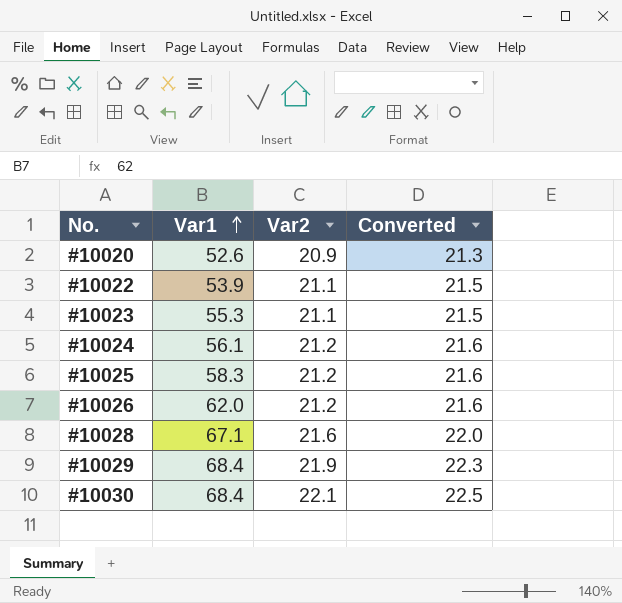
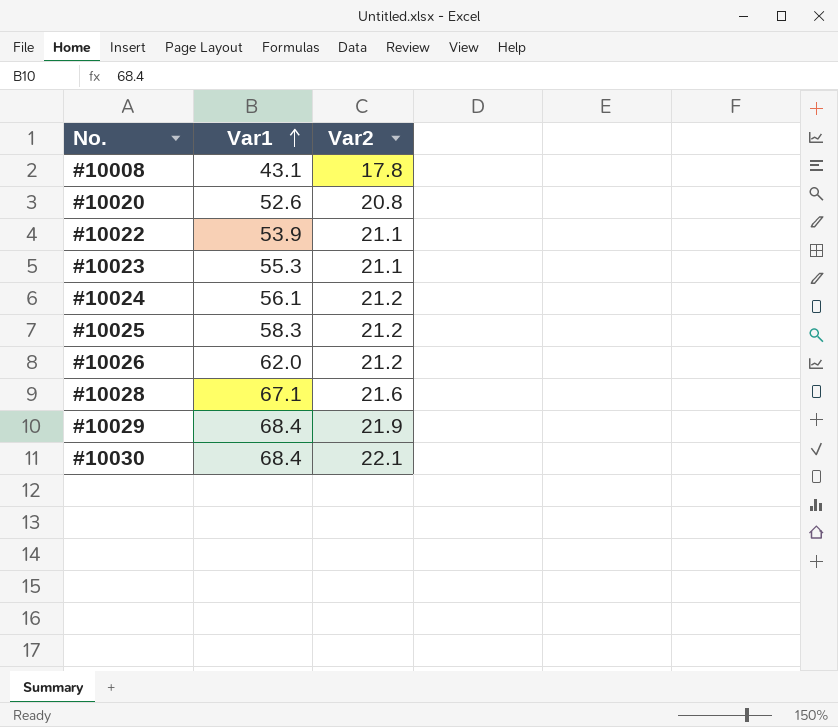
column Converted | formula: [Var2] * 1.02 -> none
row #10008: none -> 43.1 | 17.8
#10020 | Var2: 20.9 -> 20.8

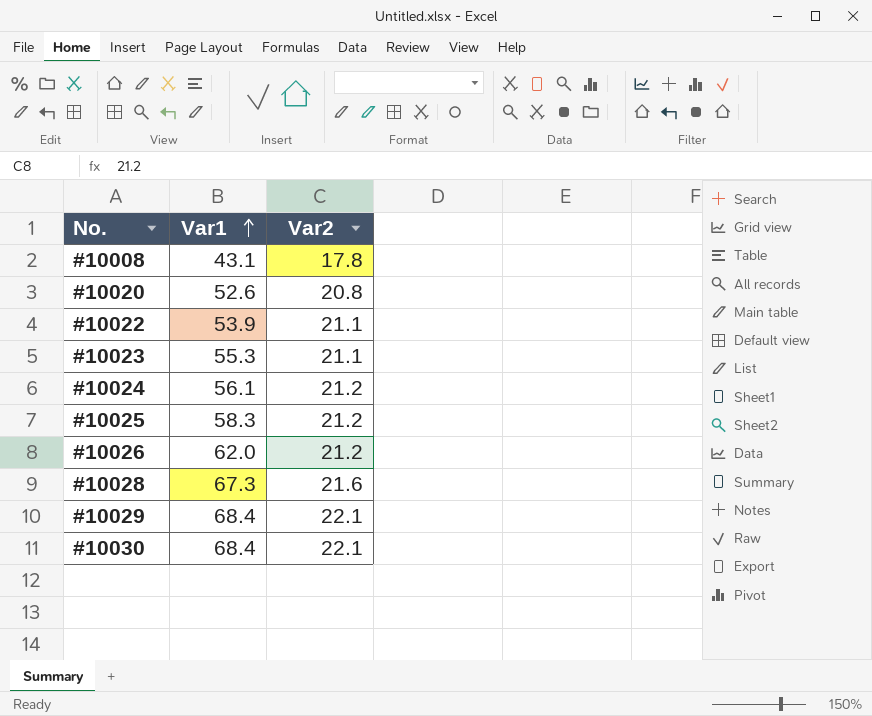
#10028 | Var1: 67.1 -> 67.3
#10029 | Var2: 21.9 -> 22.1

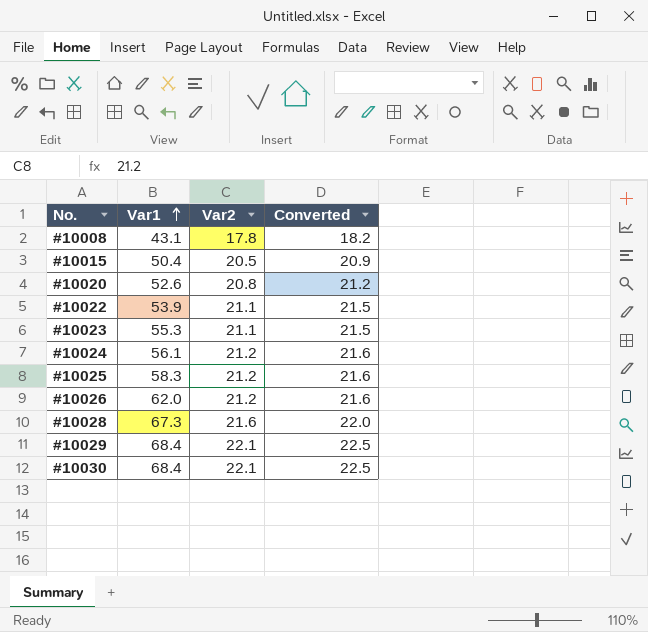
column Converted | formula: none -> [Var2] * 1.02
row #10015: none -> 50.4 | 20.5 | 20.9

